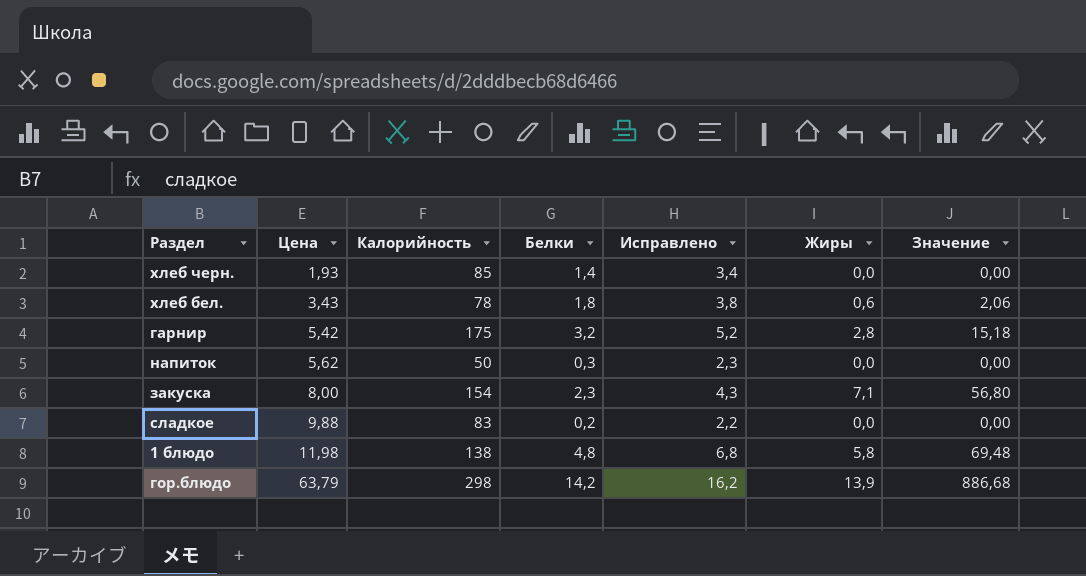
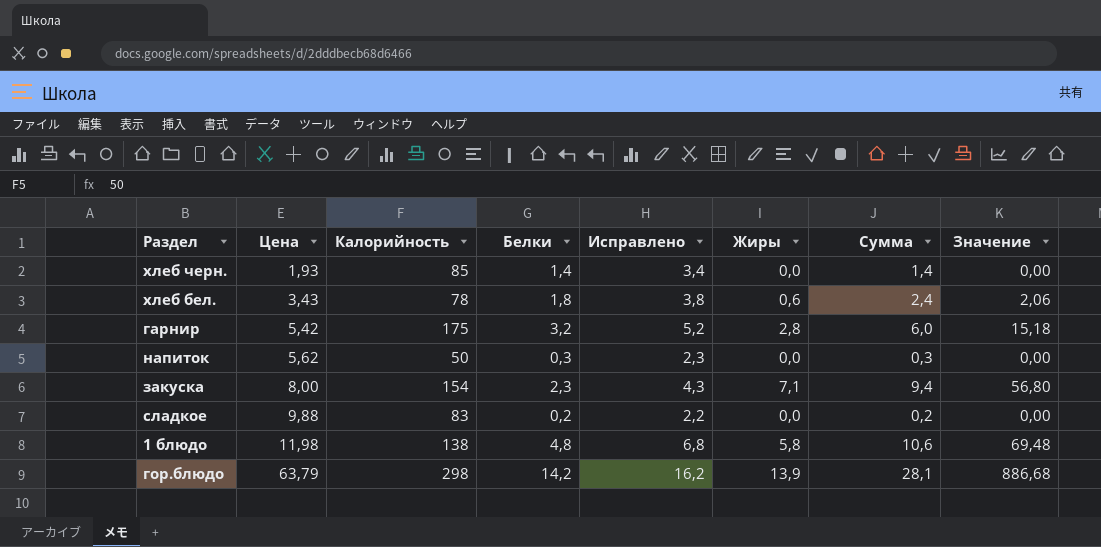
column Сумма | formula: none -> [Белки] + [Жиры]

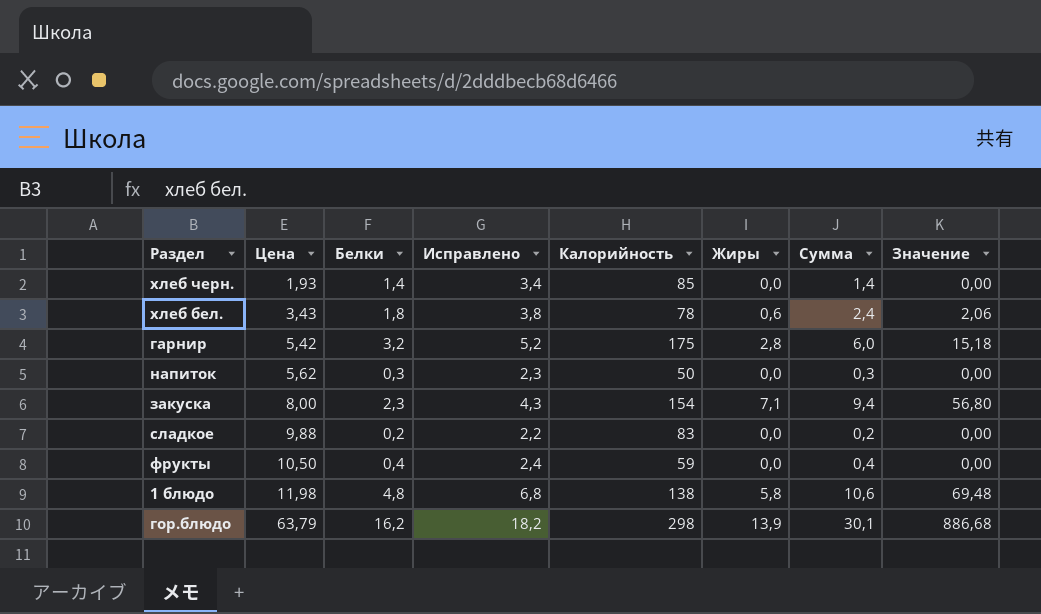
column Калорийность | position: 3 -> 5
row фрукты: none -> 10,50 | 0,4 | 2,4 | 59 | 0,0 | 0,4 | 0,00
гор.блюдо | Белки: 14,2 -> 16,2
гор.блюдо | Исправлено: 16,2 -> 18,2
гор.блюдо | Сумма: 28,1 -> 30,1

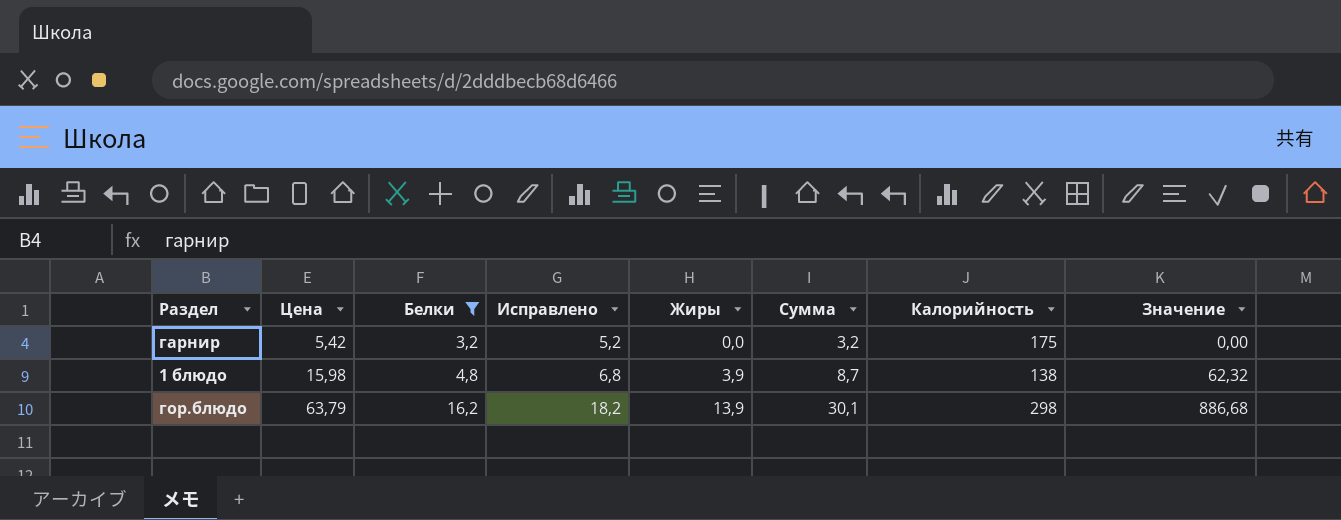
filter: none -> Белки >= 3,2
column Калорийность | position: 5 -> 7
гарнир | Жиры: 2,8 -> 0,0
гарнир | Сумма: 6,0 -> 3,2
гарнир | Значение: 15,18 -> 0,00
1 блюдо | Цена: 11,98 -> 15,98
1 блюдо | Жиры: 5,8 -> 3,9
1 блюдо | Сумма: 10,6 -> 8,7
1 блюдо | Значение: 69,48 -> 62,32

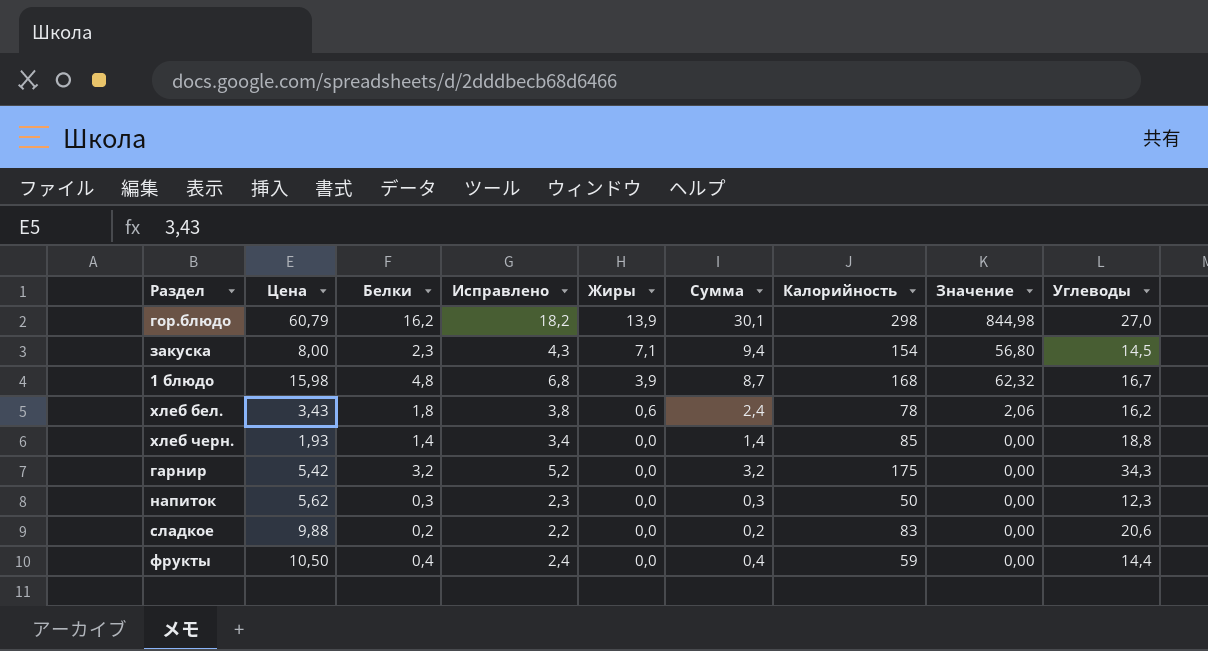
filter: Белки >= 3,2 -> none
row order: Цена ascending -> Жиры descending
column Углеводы | position: none -> 9
гор.блюдо | Цена: 63,79 -> 60,79
гор.блюдо | Значение: 886,68 -> 844,98
1 блюдо | Калорийность: 138 -> 168

